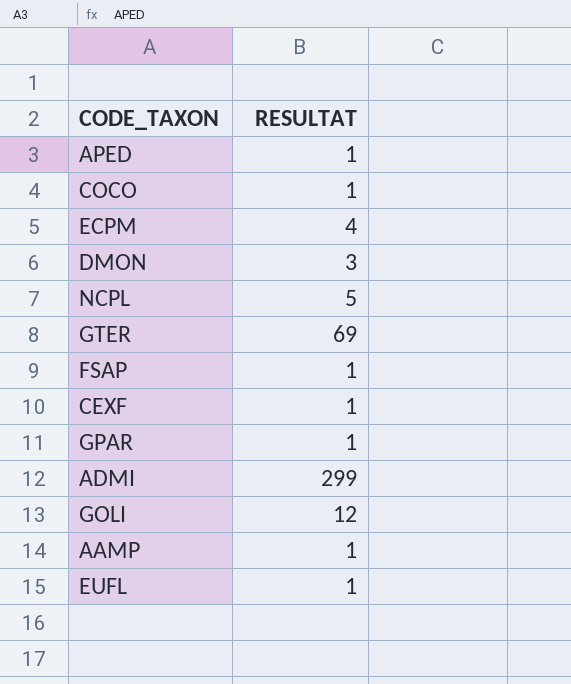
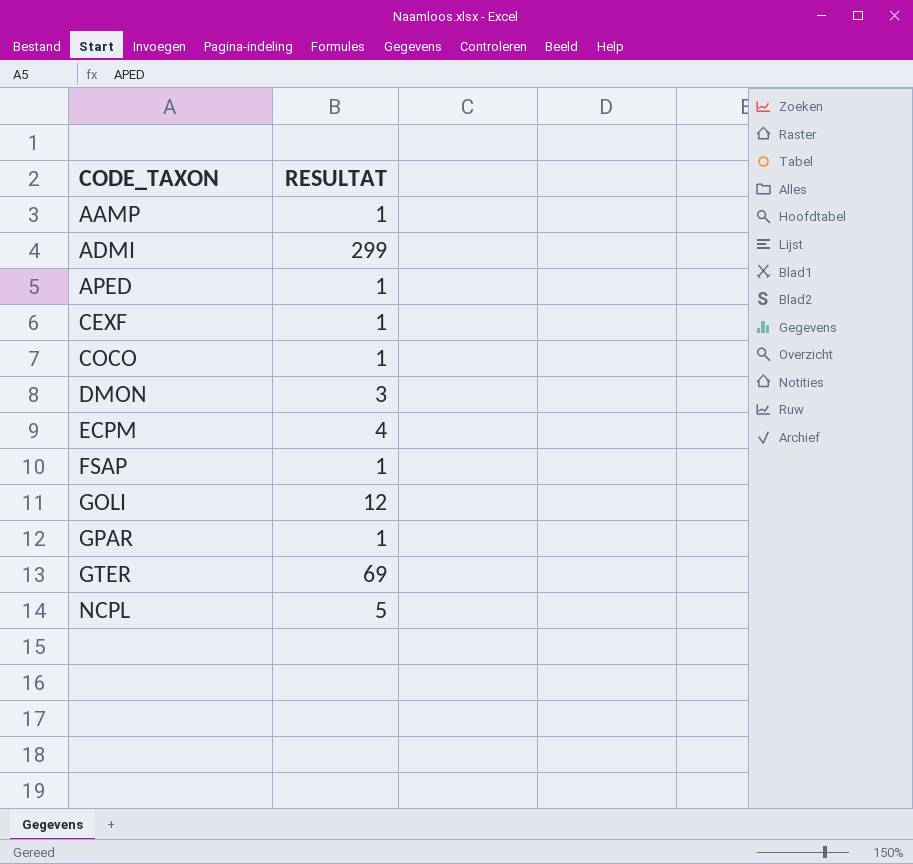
row order: none -> CODE_TAXON ascending
row EUFL: 1 -> none

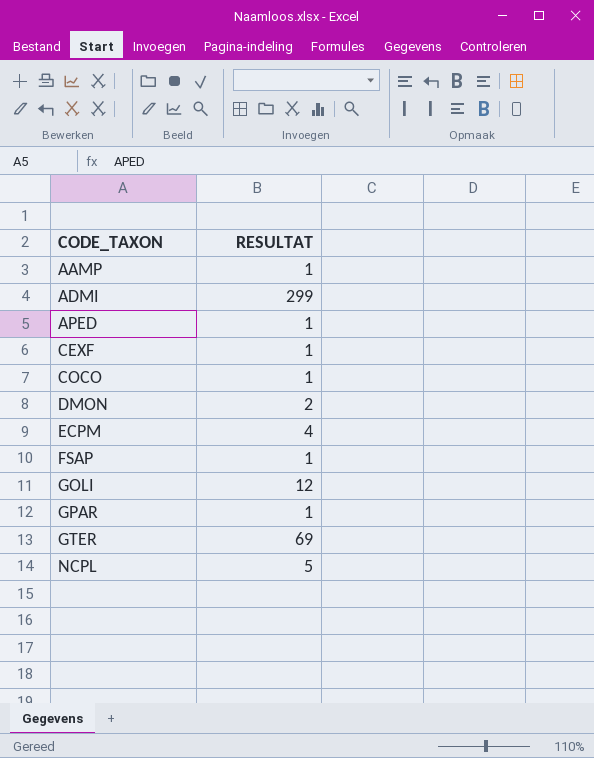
DMON | RESULTAT: 3 -> 2

